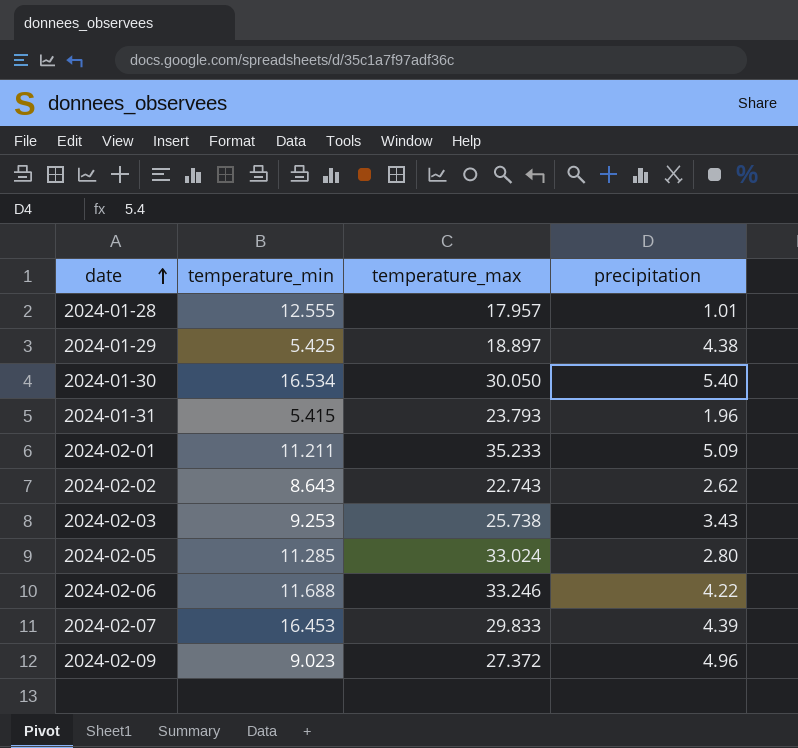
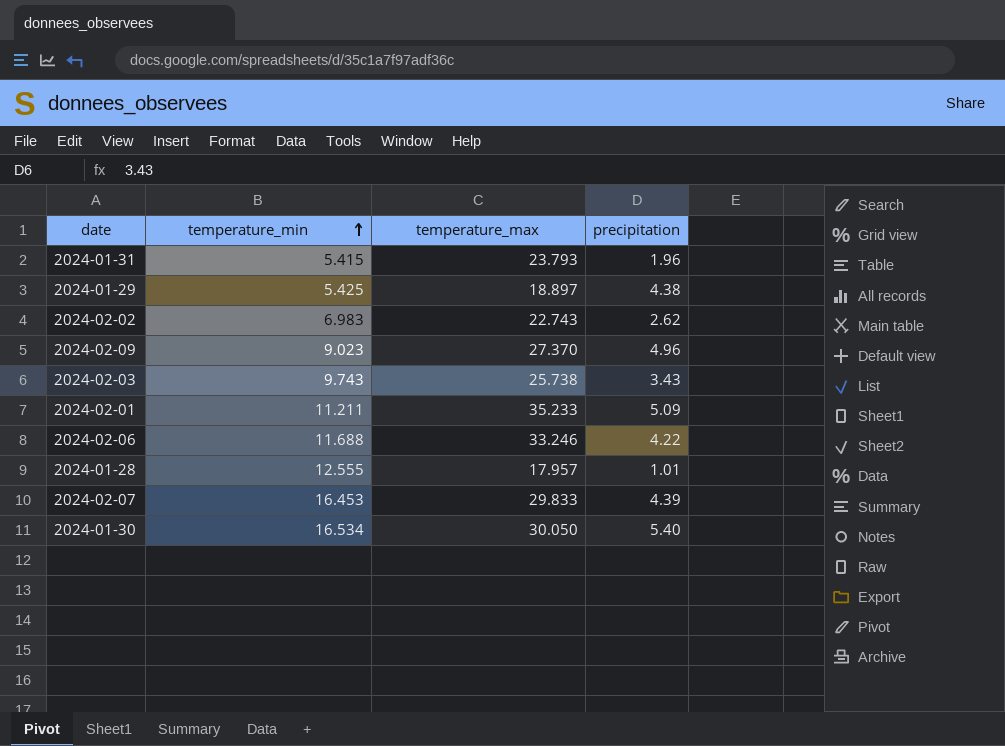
row order: date ascending -> temperature_min ascending
row 2024-02-05: 11.285 | 33.024 | 2.80 -> none
2024-02-02 | temperature_min: 8.643 -> 6.983
2024-02-09 | temperature_max: 27.372 -> 27.370
2024-02-03 | temperature_min: 9.253 -> 9.743

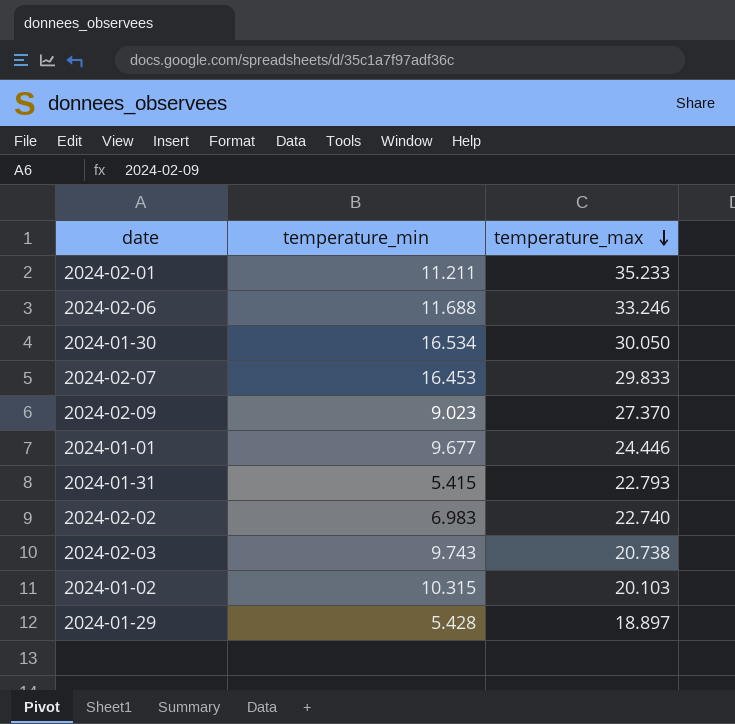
row order: temperature_min ascending -> temperature_max descending
column precipitation | position: 4 -> none
row 2024-01-28: 12.555 | 17.957 | 1.01 -> none
row 2024-01-01: none -> 9.677 | 24.446
2024-01-31 | temperature_max: 23.793 -> 22.793
2024-02-02 | temperature_max: 22.743 -> 22.740
2024-02-03 | temperature_max: 25.738 -> 20.738
row 2024-01-02: none -> 10.315 | 20.103
2024-01-29 | temperature_min: 5.425 -> 5.428

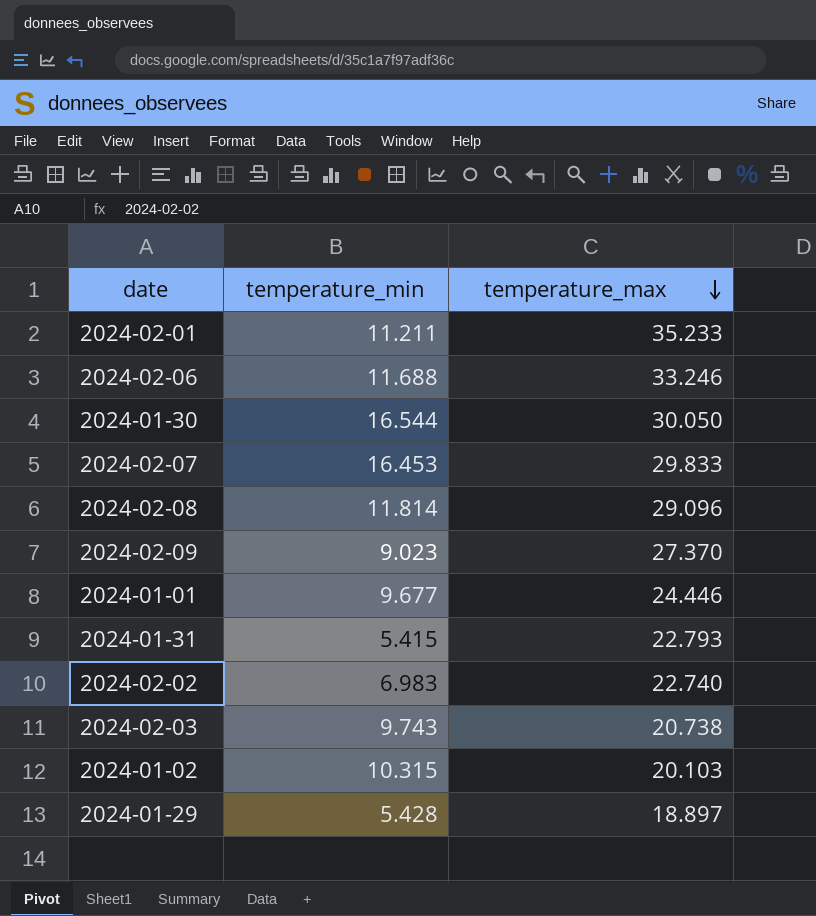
2024-01-30 | temperature_min: 16.534 -> 16.544
row 2024-02-08: none -> 11.814 | 29.096

